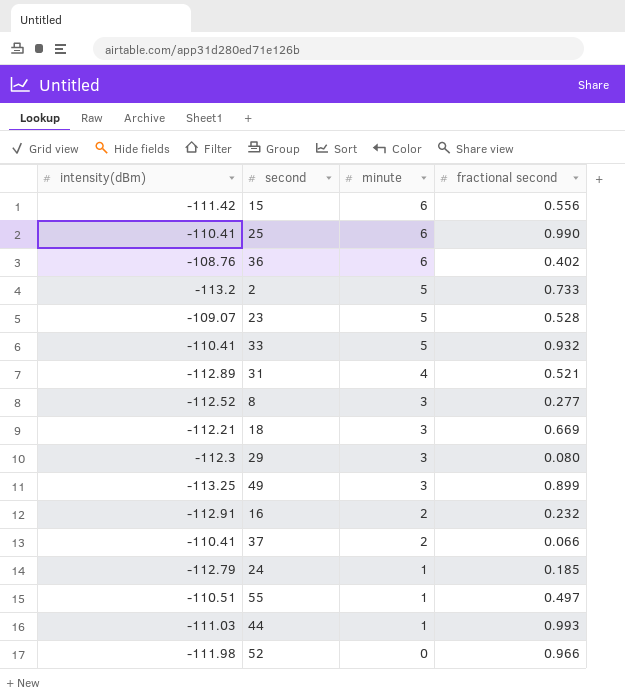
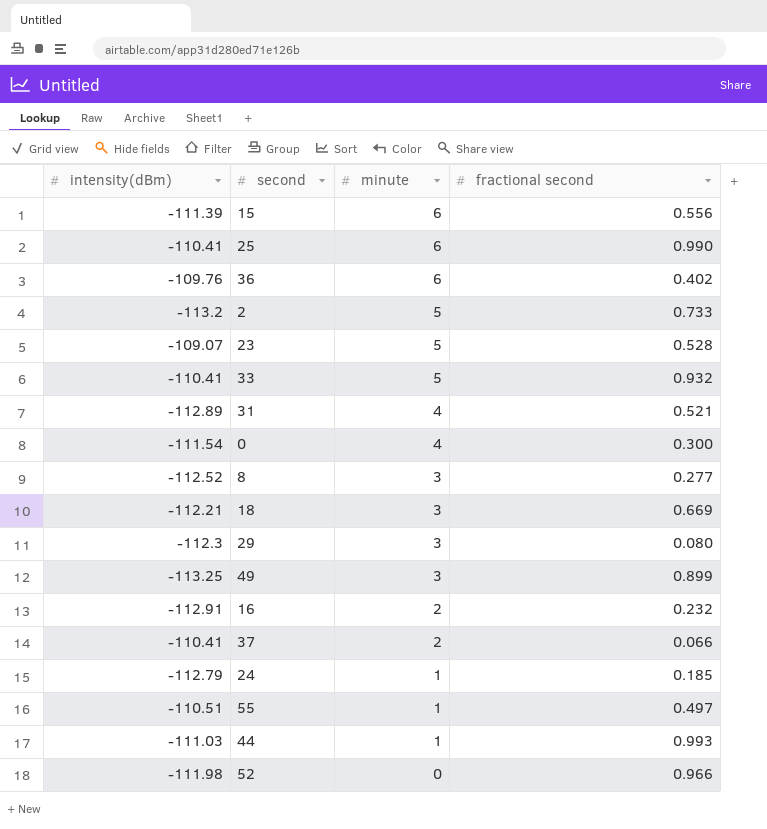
15 | intensity(dBm): -111.42 -> -111.39
36 | intensity(dBm): -108.76 -> -109.76
row 0: none -> -111.54 | 4 | 0.300

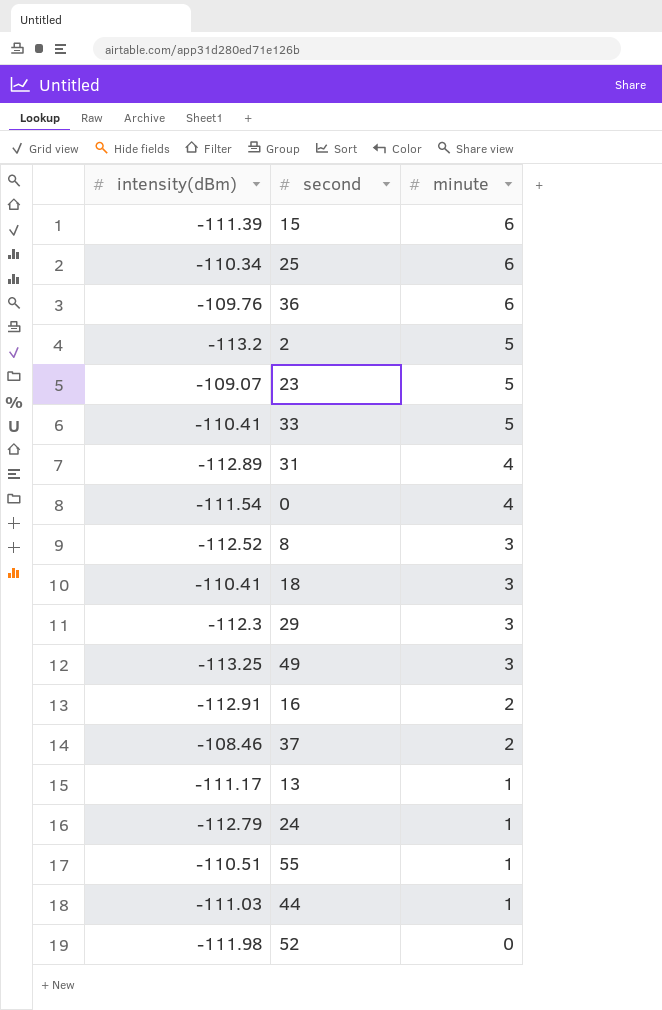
column fractional second | position: 4 -> none
25 | intensity(dBm): -110.41 -> -110.34
18 | intensity(dBm): -112.21 -> -110.41
37 | intensity(dBm): -110.41 -> -108.46
row 13: none -> -111.17 | 1

